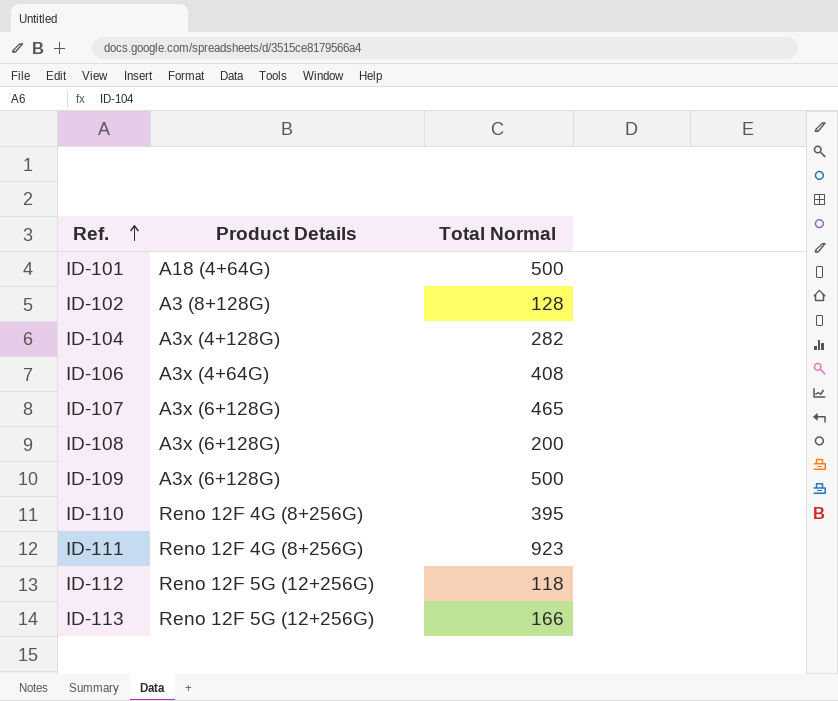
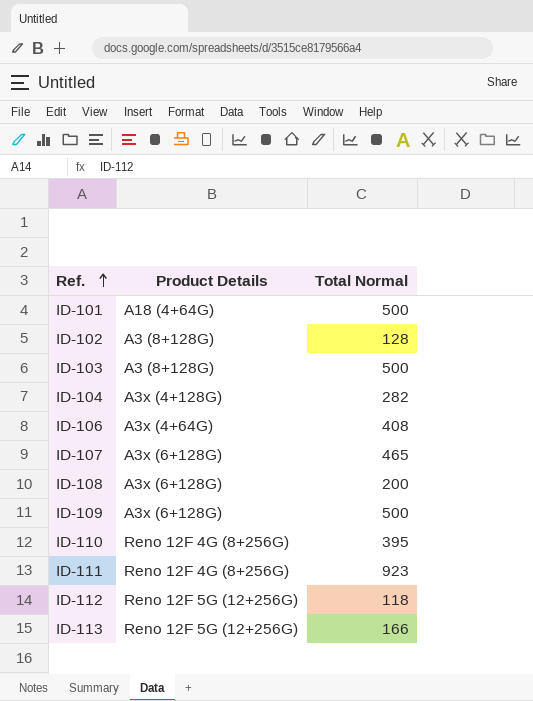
row ID-103: none -> A3 (8+128G) | 500

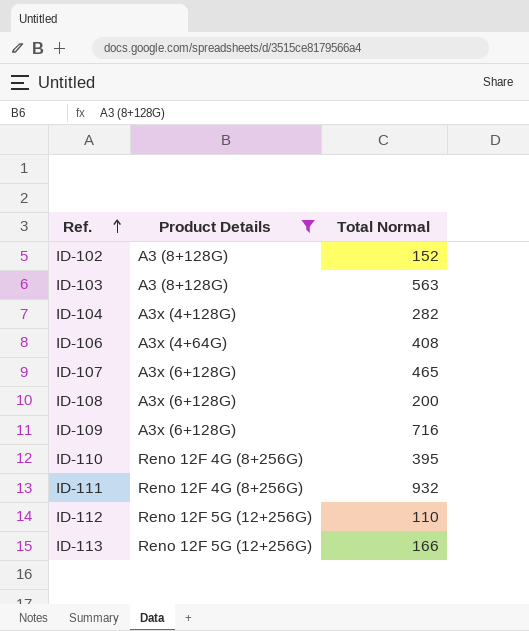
filter: none -> Product Details != A18 (4+64G)
ID-102 | Total Normal: 128 -> 152
ID-103 | Total Normal: 500 -> 563
ID-109 | Total Normal: 500 -> 716
ID-111 | Total Normal: 923 -> 932
ID-112 | Total Normal: 118 -> 110

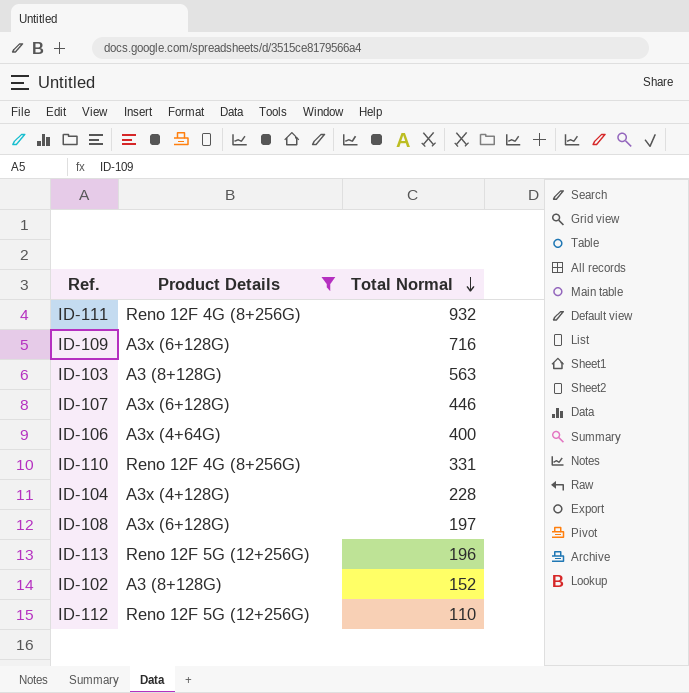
row order: Ref. ascending -> Total Normal descending
ID-107 | Total Normal: 465 -> 446
ID-106 | Total Normal: 408 -> 400
ID-110 | Total Normal: 395 -> 331
ID-104 | Total Normal: 282 -> 228
ID-108 | Total Normal: 200 -> 197
ID-113 | Total Normal: 166 -> 196

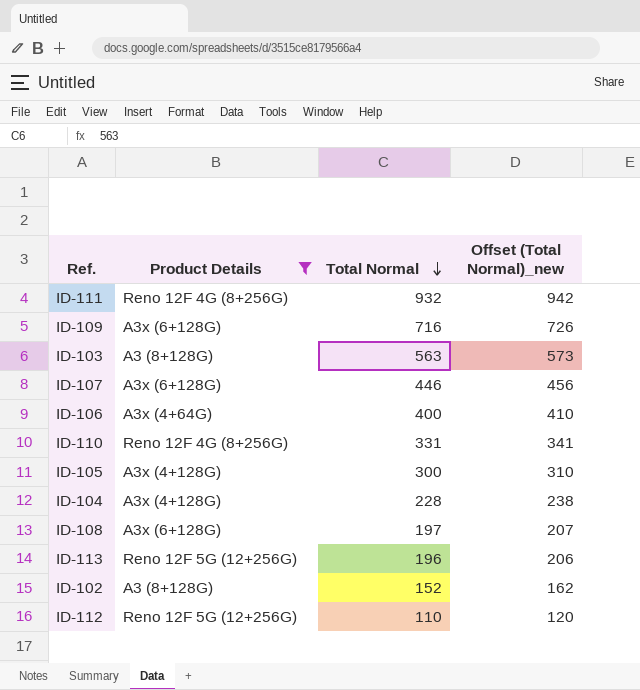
column Offset (Total Normal)_new | formula: none -> [Total Normal] + 10
row ID-105: none -> A3x (4+128G) | 300 | 310

